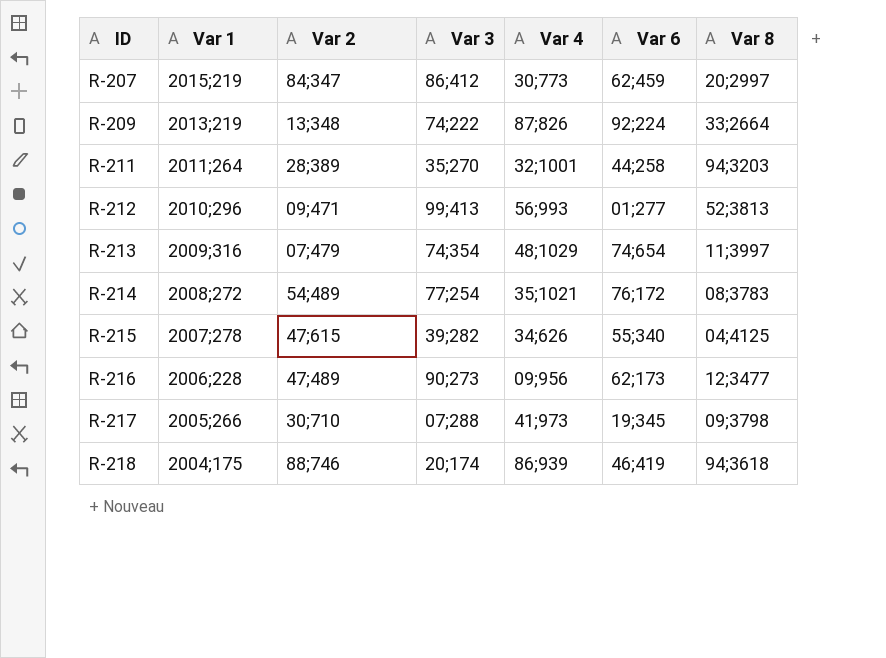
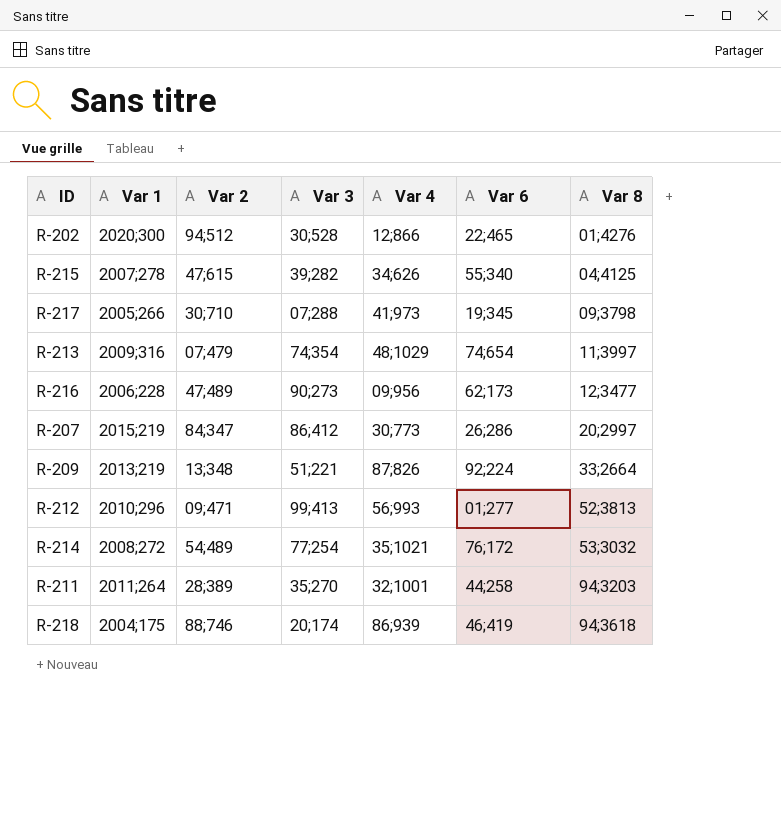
row order: ID ascending -> Var 8 ascending
row R-202: none -> 2020;300 | 94;512 | 30;528 | 12;866 | 22;465 | 01;4276
R-207 | Var 6: 62;459 -> 26;286
R-209 | Var 3: 74;222 -> 51;221
R-214 | Var 8: 08;3783 -> 53;3032

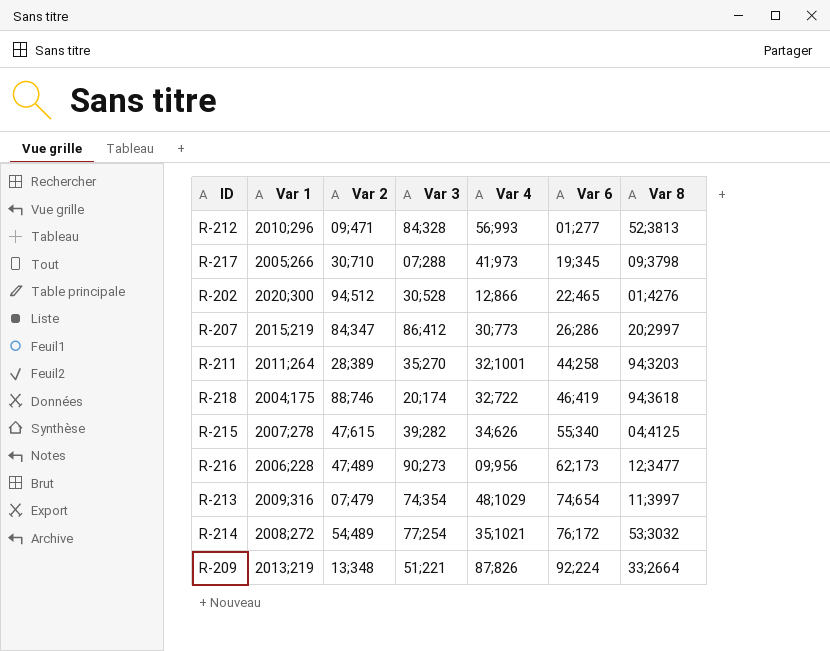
row order: Var 8 ascending -> Var 6 ascending
R-212 | Var 3: 99;413 -> 84;328
R-218 | Var 4: 86;939 -> 32;722

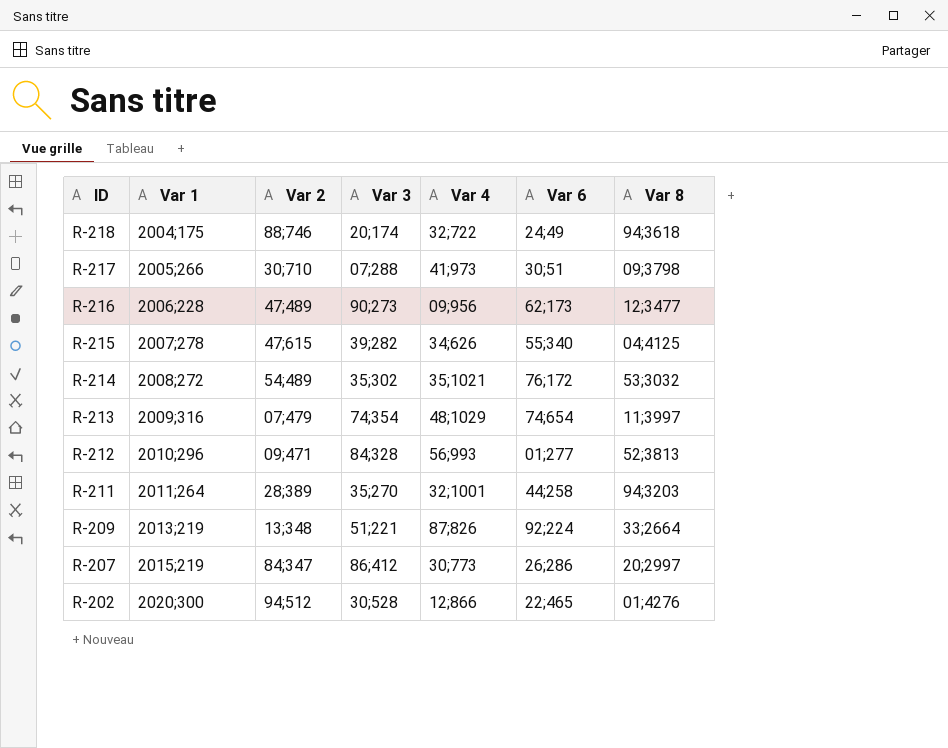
row order: Var 6 ascending -> ID descending
R-218 | Var 6: 46;419 -> 24;49
R-217 | Var 6: 19;345 -> 30;51
R-214 | Var 3: 77;254 -> 35;302

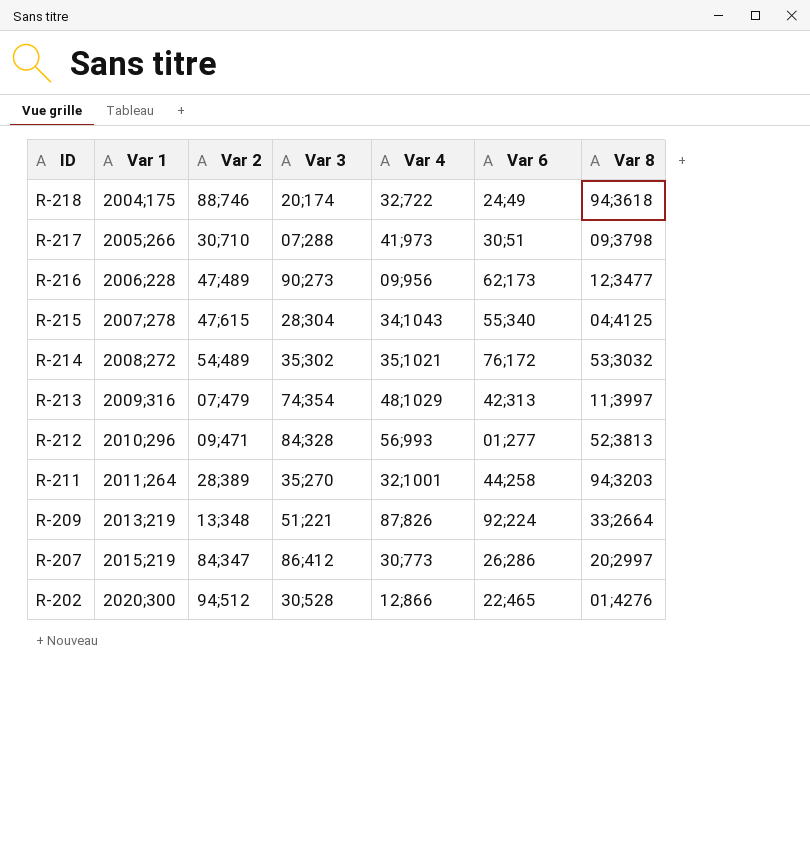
R-215 | Var 3: 39;282 -> 28;304
R-215 | Var 4: 34;626 -> 34;1043
R-213 | Var 6: 74;654 -> 42;313

